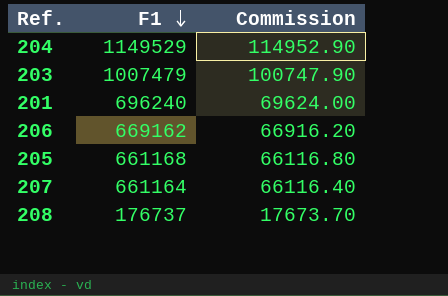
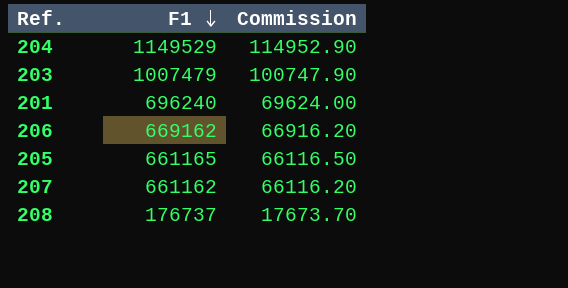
205 | F1: 661168 -> 661165
205 | Commission: 66116.80 -> 66116.50
207 | F1: 661164 -> 661162
207 | Commission: 66116.40 -> 66116.20

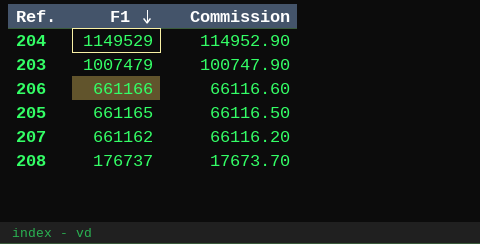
row 201: 696240 | 69624.00 -> none
206 | F1: 669162 -> 661166
206 | Commission: 66916.20 -> 66116.60

